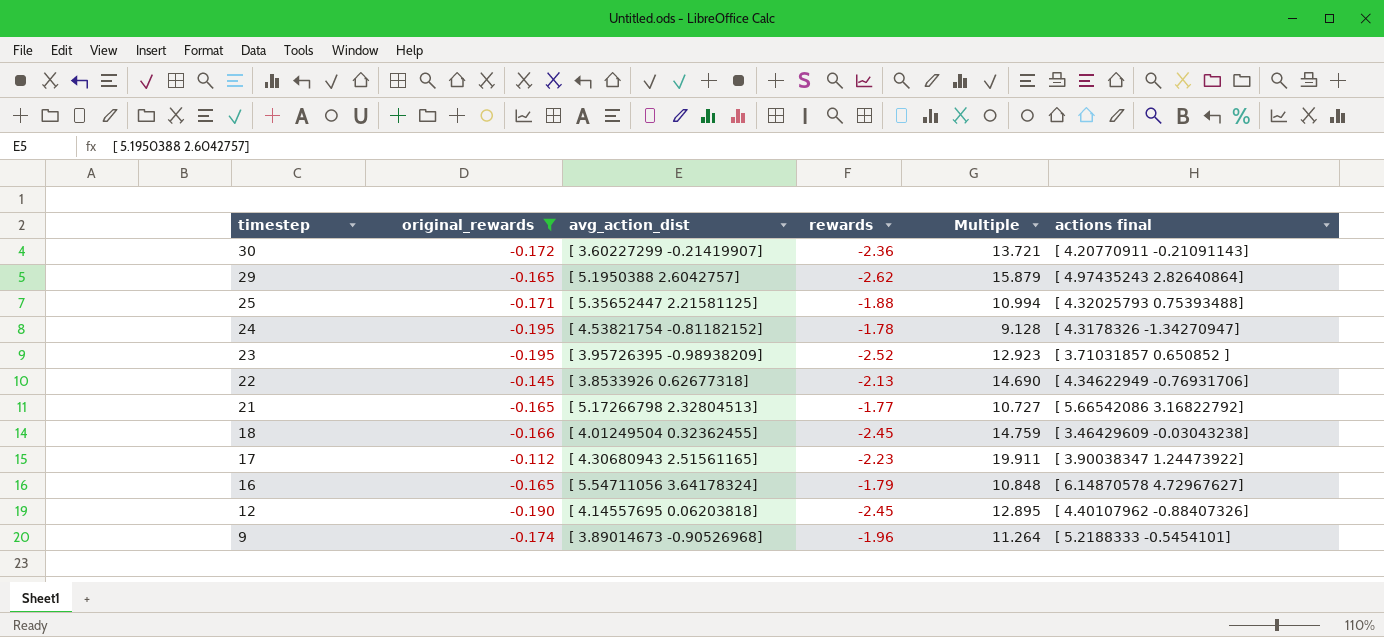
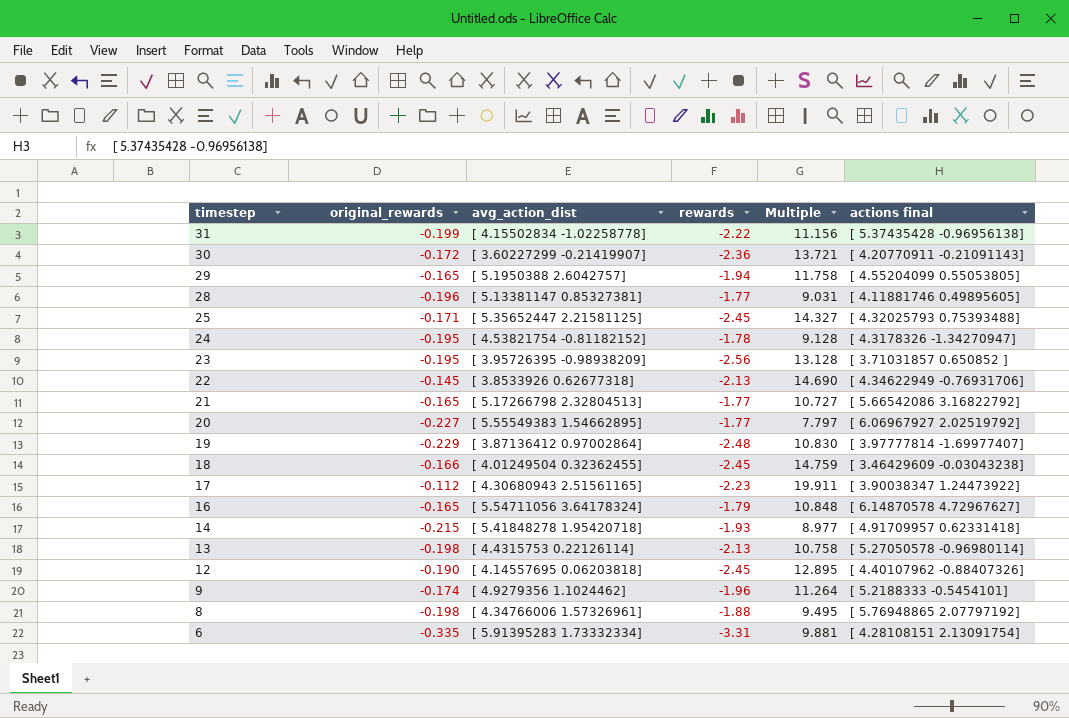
filter: original_rewards >= -0.195 -> none
29 | rewards: -2.62 -> -1.94
29 | Multiple: 15.879 -> 11.758
29 | actions final: [ 4.97435243 2.82640864] -> [ 4.55204099 0.55053805]
25 | rewards: -1.88 -> -2.45
25 | Multiple: 10.994 -> 14.327
23 | rewards: -2.52 -> -2.56
23 | Multiple: 12.923 -> 13.128
9 | avg_action_dist: [ 3.89014673 -0.90526968] -> [ 4.9279356 1.1024462]

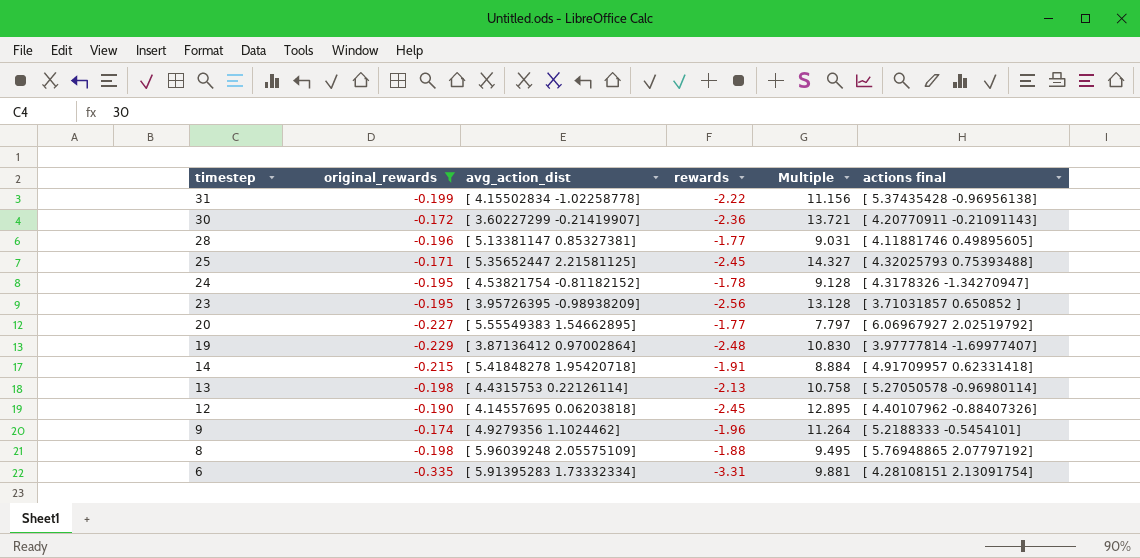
filter: none -> original_rewards <= -0.171
14 | rewards: -1.93 -> -1.91
14 | Multiple: 8.977 -> 8.884
8 | avg_action_dist: [ 4.34766006 1.57326961] -> [ 5.96039248 2.05575109]

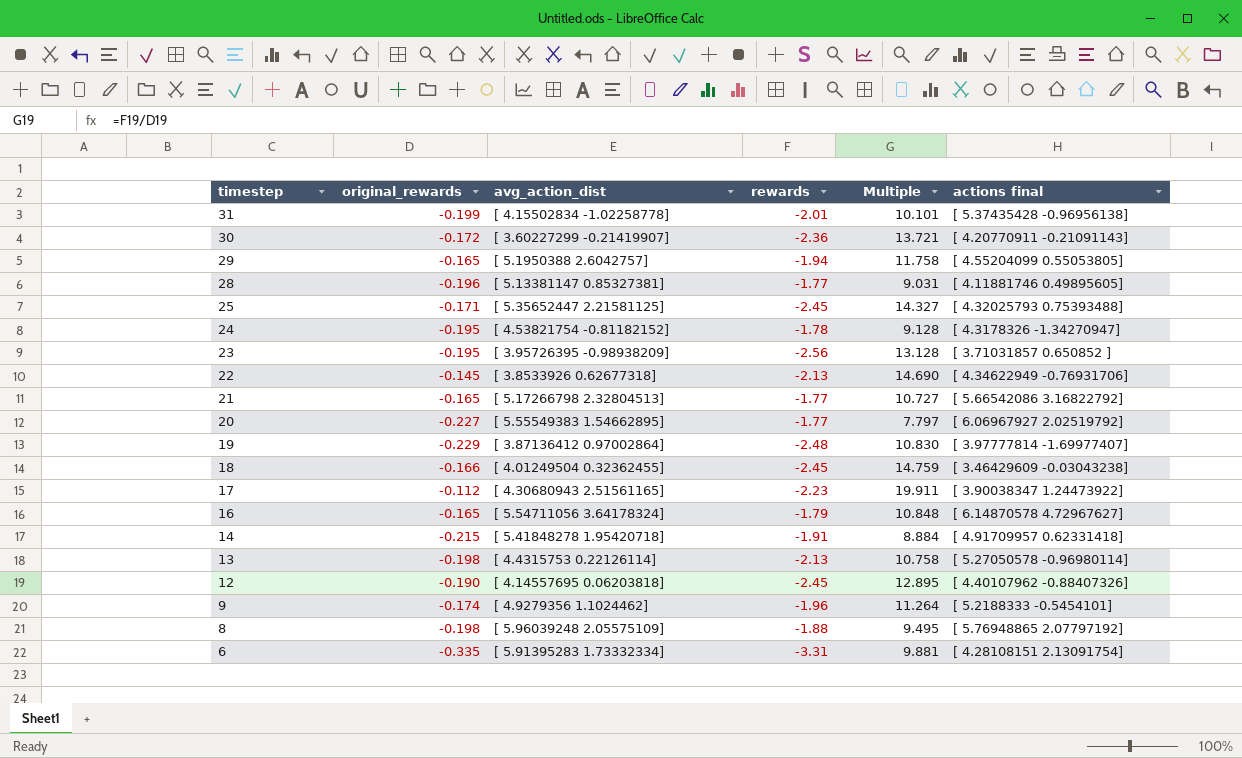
filter: original_rewards <= -0.171 -> none
31 | rewards: -2.22 -> -2.01
31 | Multiple: 11.156 -> 10.101

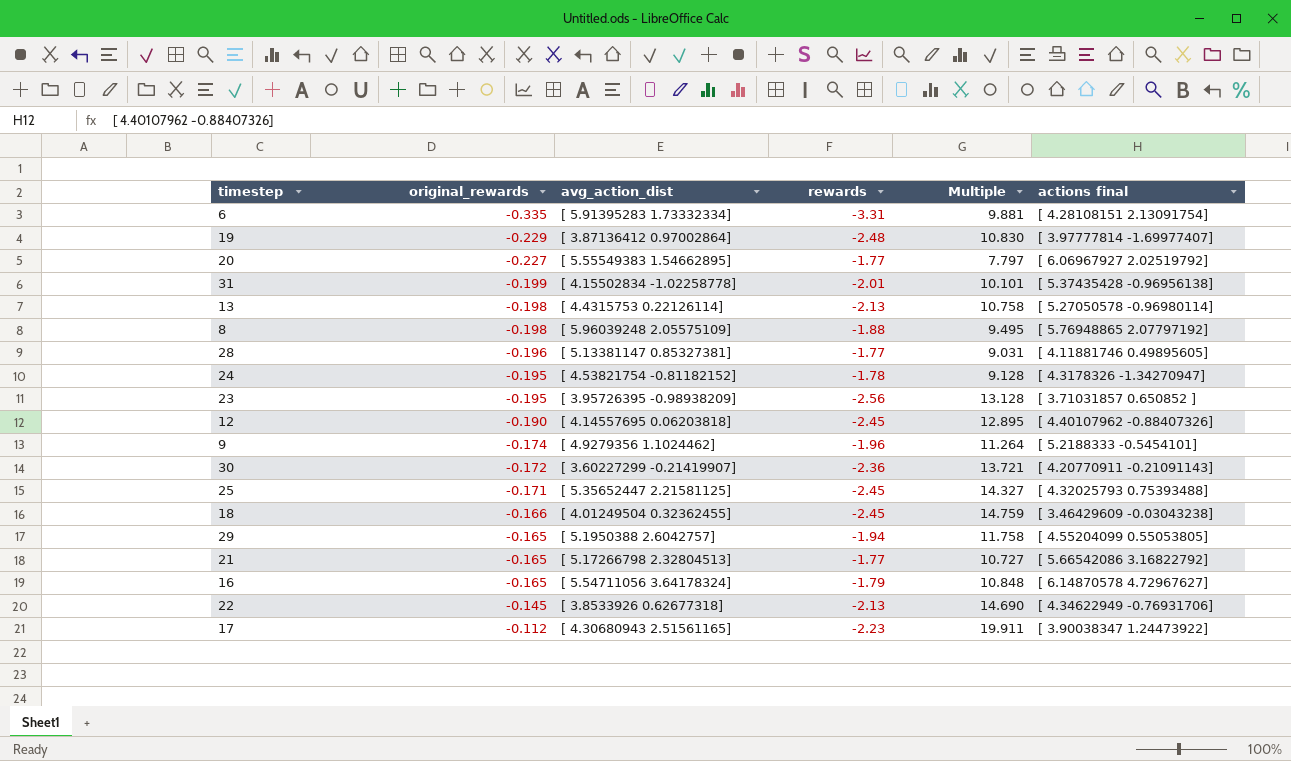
row order: timestep descending -> original_rewards ascending
row 14: -0.215 | [ 5.41848278 1.95420718] | -1.91 | 8.884 | [ 4.91709957 0.62331418] -> none

